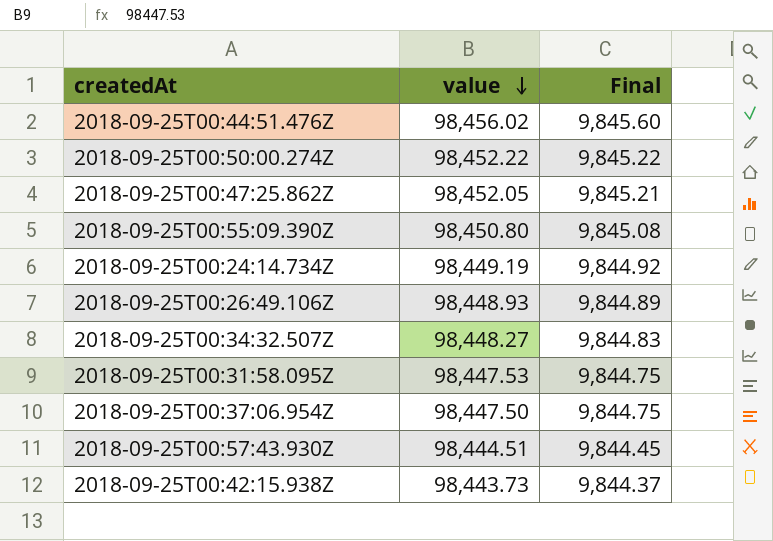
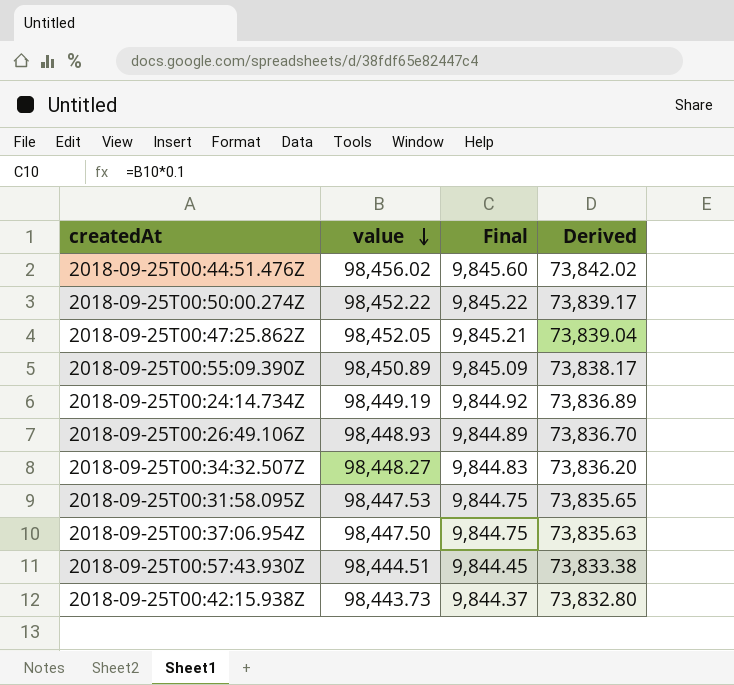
column Derived | formula: none -> [value] * 0.75
2018-09-25T00:55:09.390Z | value: 98,450.80 -> 98,450.89
2018-09-25T00:55:09.390Z | Final: 9,845.08 -> 9,845.09

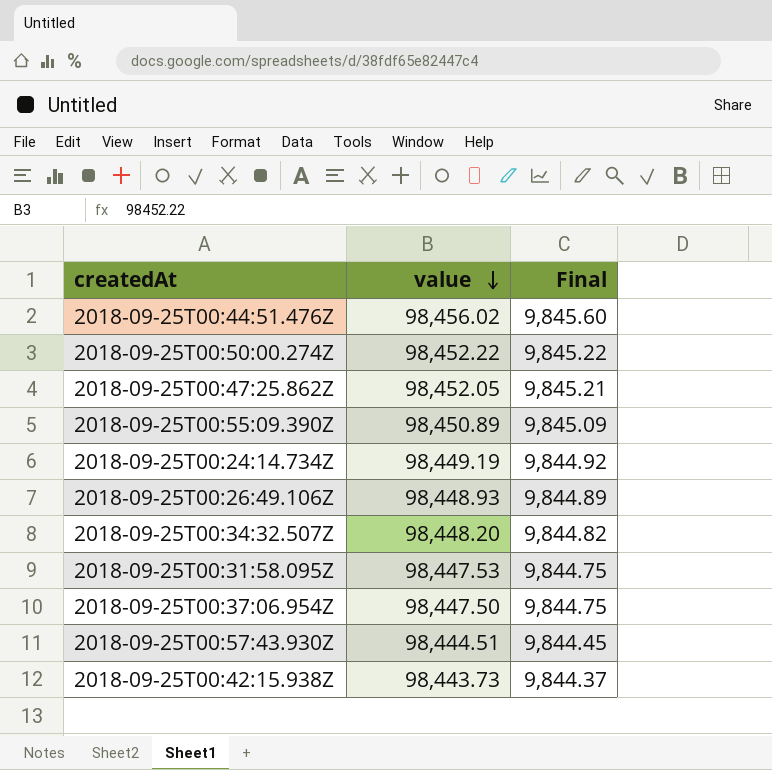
column Derived | formula: [value] * 0.75 -> none
2018-09-25T00:34:32.507Z | value: 98,448.27 -> 98,448.20
2018-09-25T00:34:32.507Z | Final: 9,844.83 -> 9,844.82

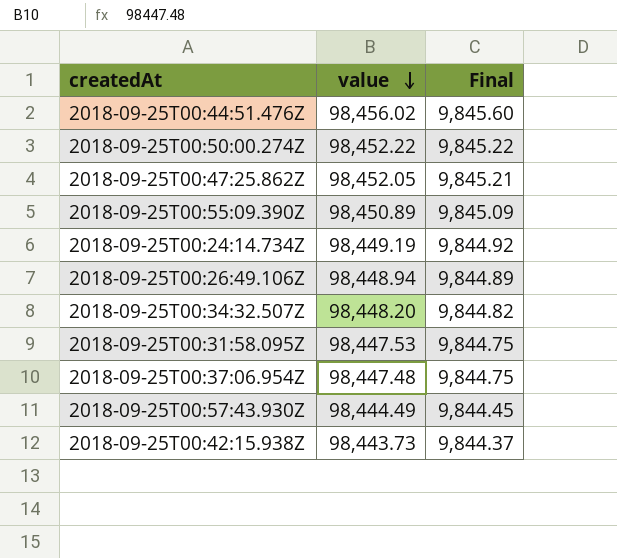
2018-09-25T00:26:49.106Z | value: 98,448.93 -> 98,448.94
2018-09-25T00:37:06.954Z | value: 98,447.50 -> 98,447.48
2018-09-25T00:57:43.930Z | value: 98,444.51 -> 98,444.49

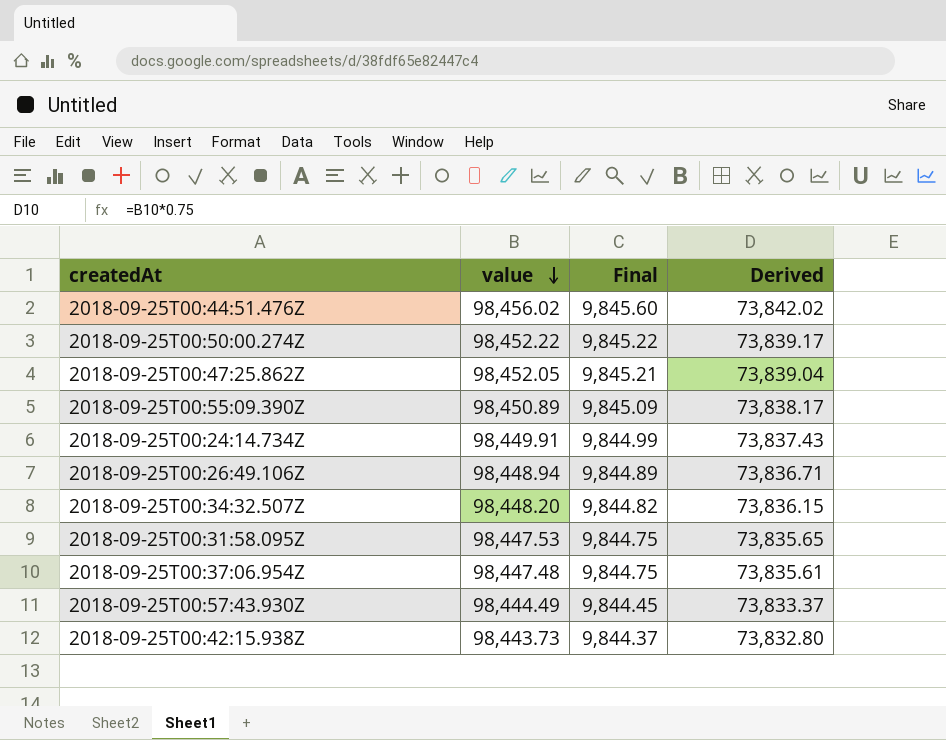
column Derived | formula: none -> [value] * 0.75
2018-09-25T00:24:14.734Z | value: 98,449.19 -> 98,449.91
2018-09-25T00:24:14.734Z | Final: 9,844.92 -> 9,844.99

